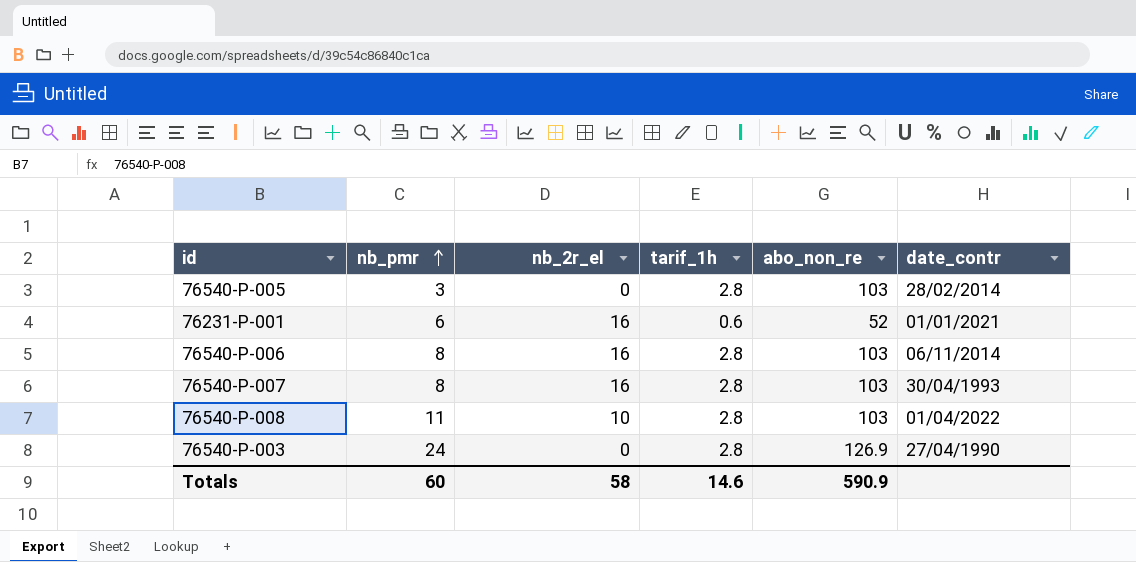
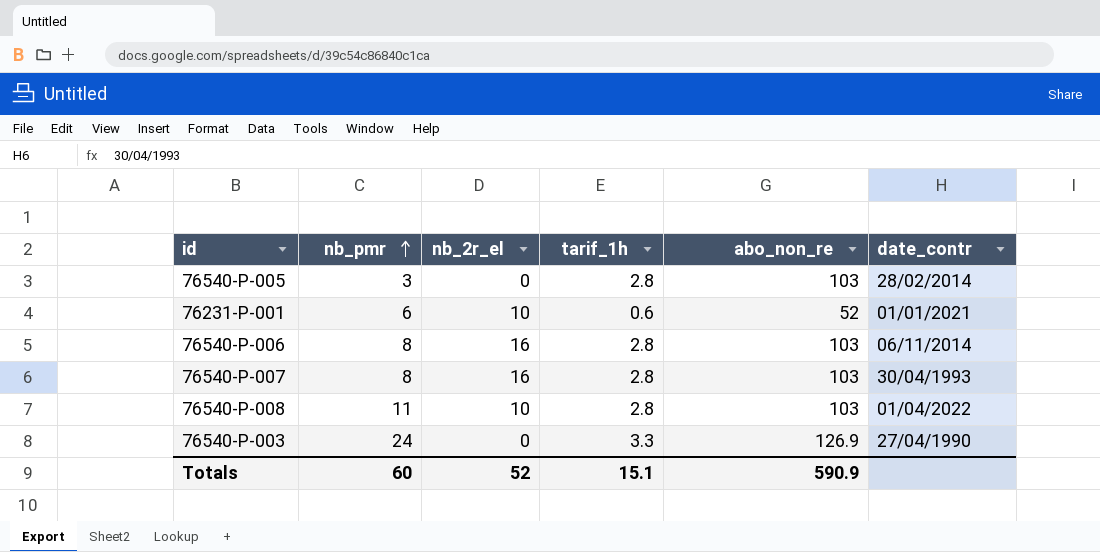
76231-P-001 | nb_2r_el: 16 -> 10
76540-P-003 | tarif_1h: 2.8 -> 3.3
Totals | nb_2r_el: 58 -> 52
Totals | tarif_1h: 14.6 -> 15.1

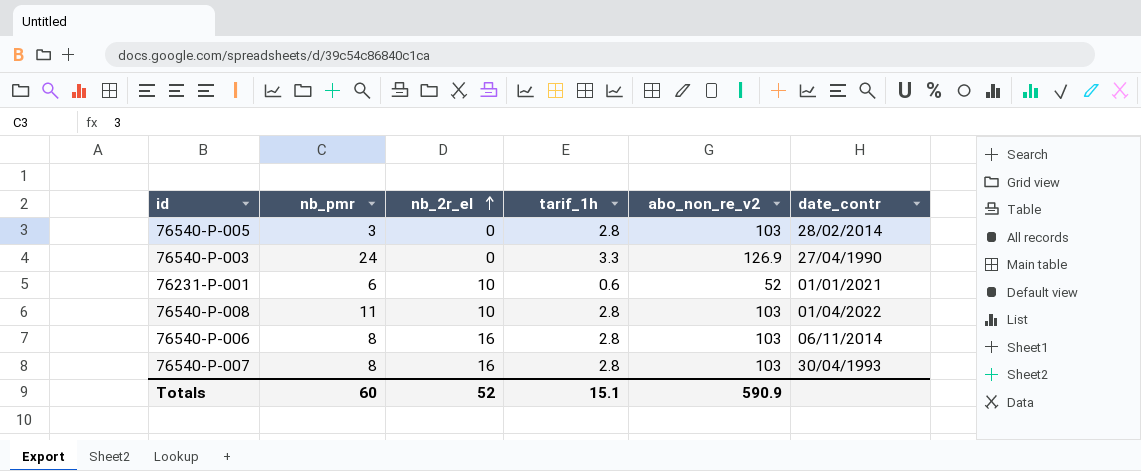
row order: nb_pmr ascending -> nb_2r_el ascending
column name: abo_non_re -> abo_non_re_v2

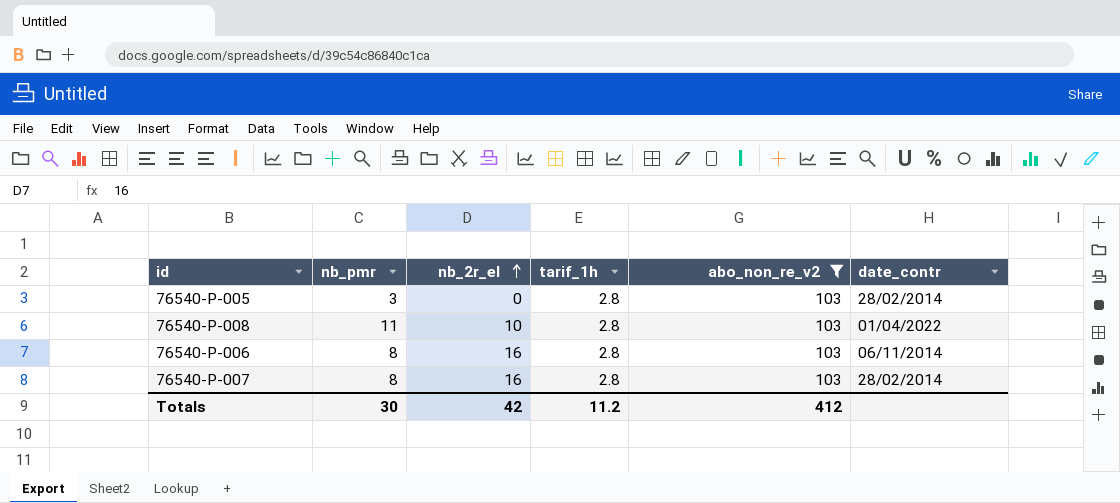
filter: none -> abo_non_re_v2 = 103
76540-P-007 | date_contr: 30/04/1993 -> 28/02/2014
Totals | nb_pmr: 60 -> 30
Totals | nb_2r_el: 52 -> 42
Totals | tarif_1h: 15.1 -> 11.2
Totals | abo_non_re_v2: 590.9 -> 412

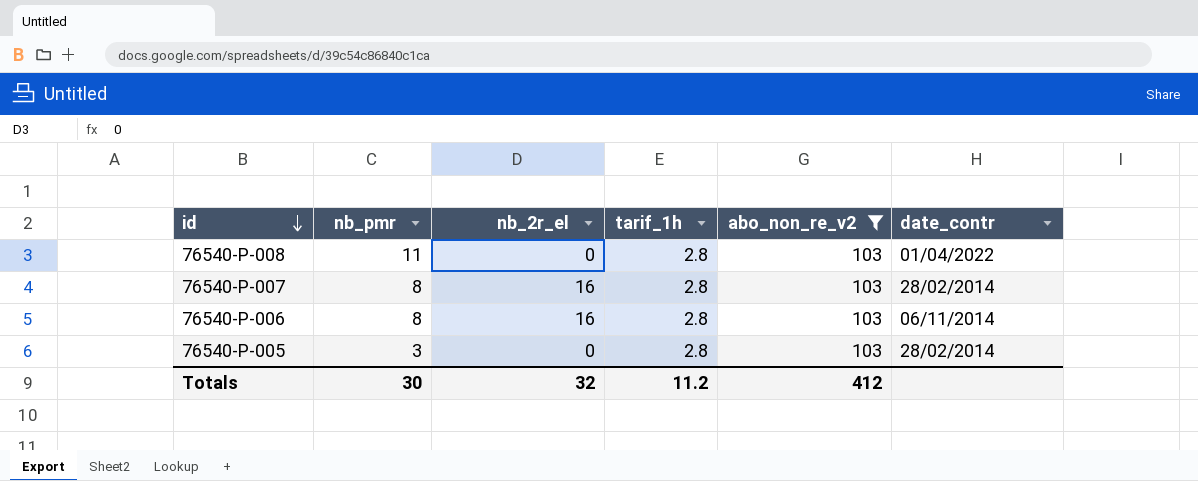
row order: nb_2r_el ascending -> id descending
76540-P-008 | nb_2r_el: 10 -> 0
Totals | nb_2r_el: 42 -> 32

